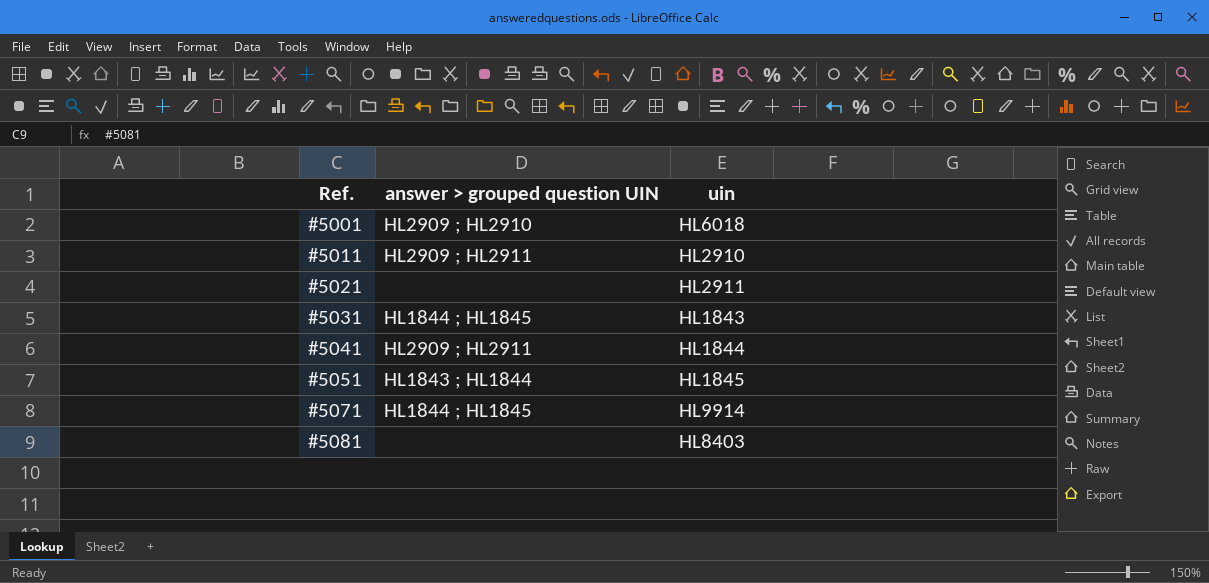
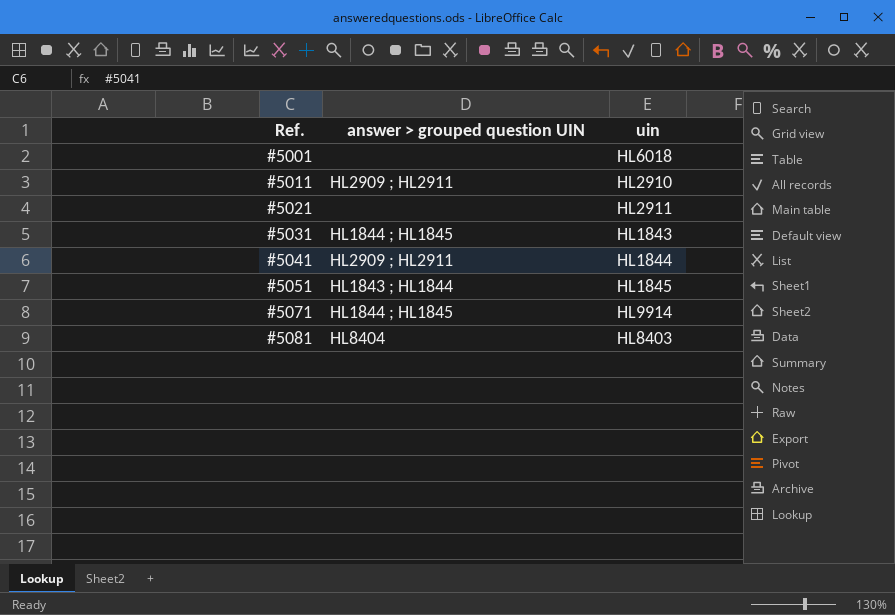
#5001 | answer > grouped question UIN: HL2909 ; HL2910 -> none
#5081 | answer > grouped question UIN: none -> HL8404

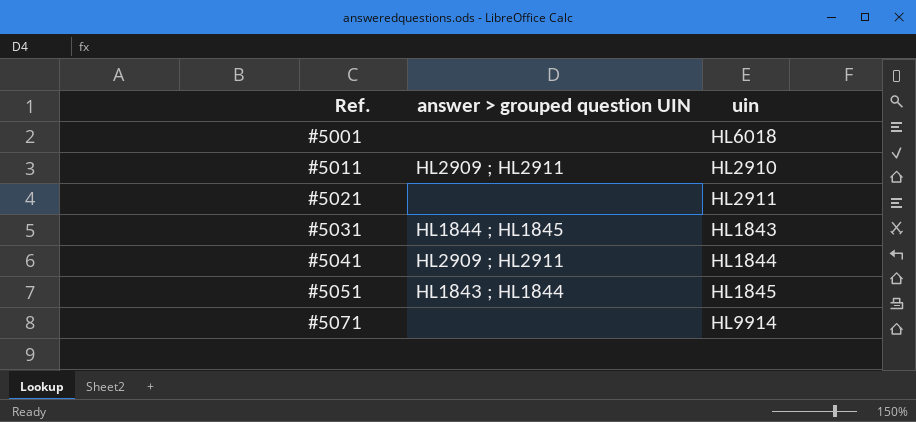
row #5081: HL8404 | HL8403 -> none
#5071 | answer > grouped question UIN: HL1844 ; HL1845 -> none

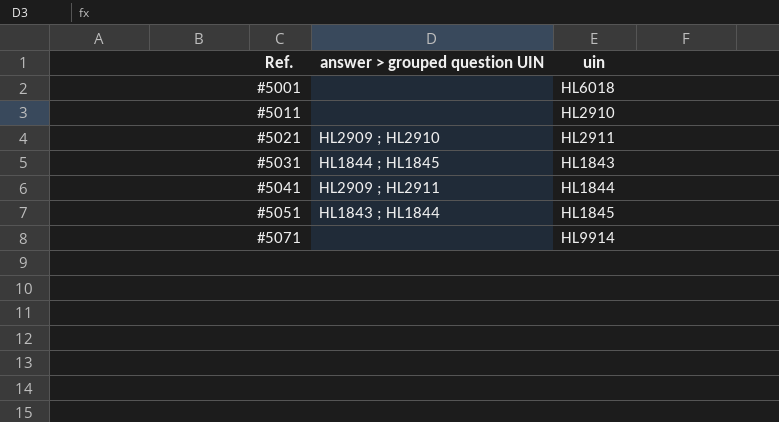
#5011 | answer > grouped question UIN: HL2909 ; HL2911 -> none
#5021 | answer > grouped question UIN: none -> HL2909 ; HL2910

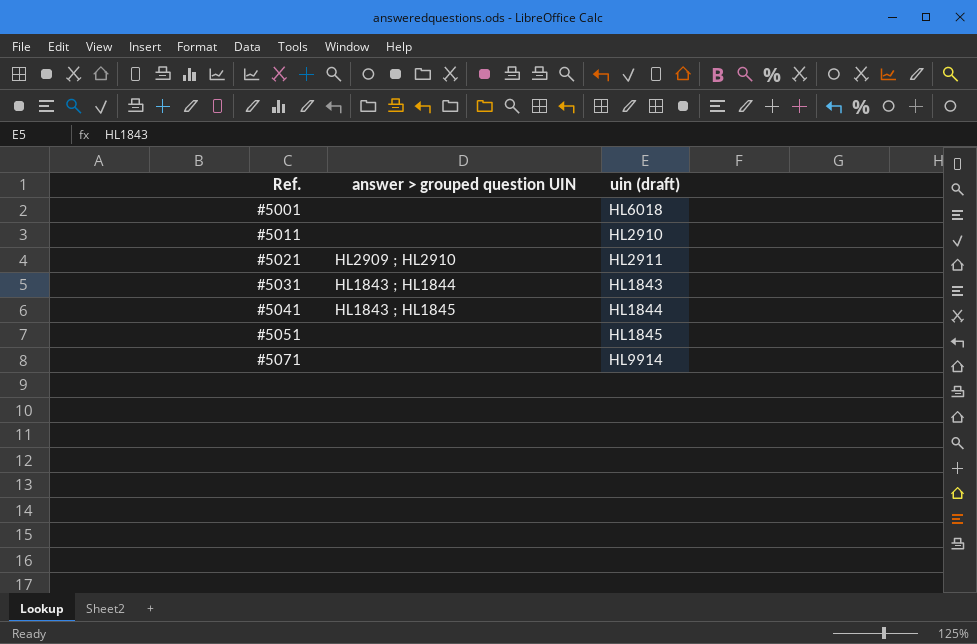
column name: uin -> uin (draft)
#5031 | answer > grouped question UIN: HL1844 ; HL1845 -> HL1843 ; HL1844
#5041 | answer > grouped question UIN: HL2909 ; HL2911 -> HL1843 ; HL1845
#5051 | answer > grouped question UIN: HL1843 ; HL1844 -> none

